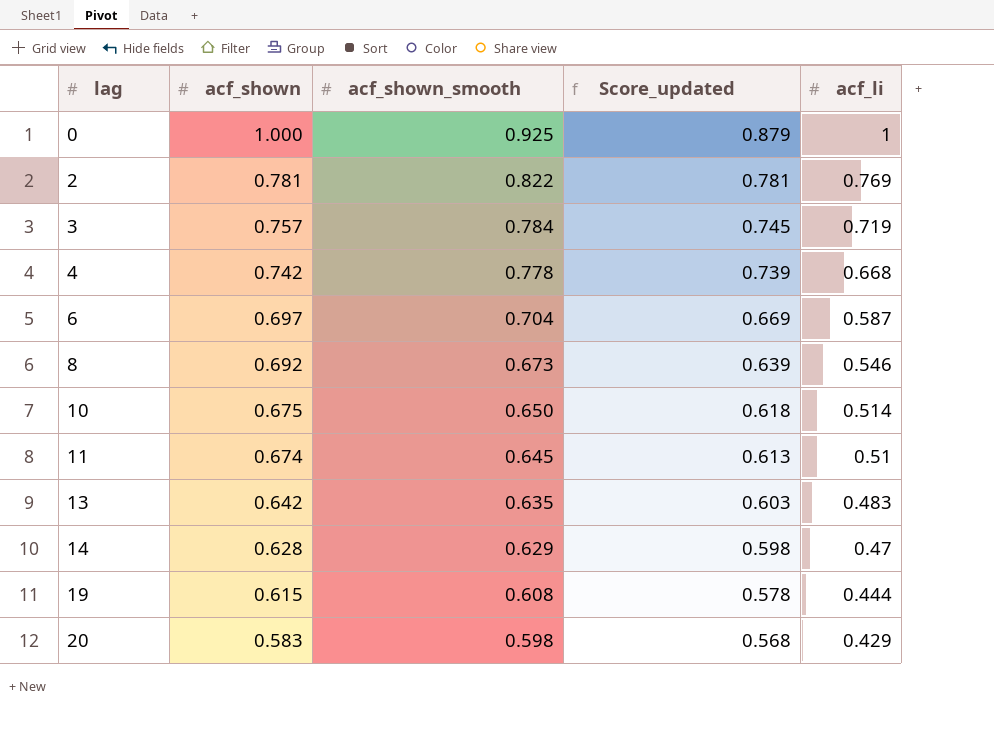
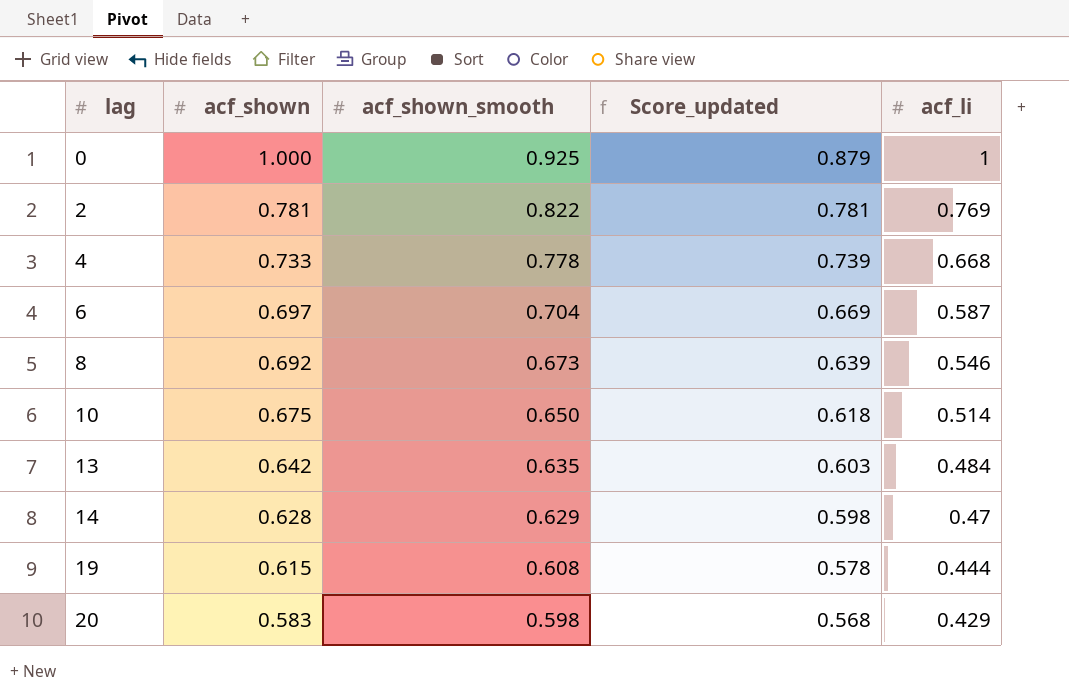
row 3: 0.757 | 0.784 | 0.745 | 0.719 -> none
row 11: 0.674 | 0.645 | 0.613 | 0.51 -> none
4 | acf_shown: 0.742 -> 0.733
13 | acf_li: 0.483 -> 0.484

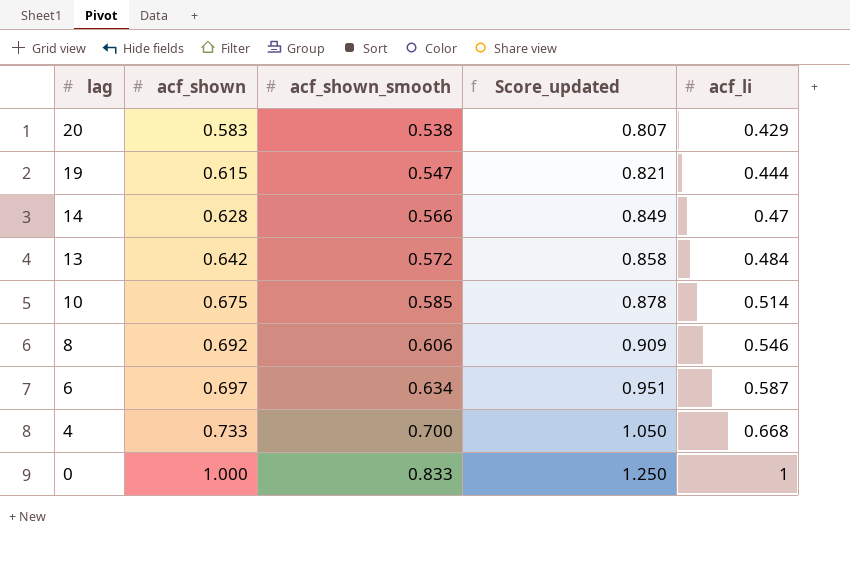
row order: lag ascending -> lag descending
column Score_updated | formula: [acf_shown_smooth] * 0.95 -> [acf_shown_smooth] * 1.5
row 2: 0.781 | 0.822 | 0.781 | 0.769 -> none
20 | acf_shown_smooth: 0.598 -> 0.538
19 | acf_shown_smooth: 0.608 -> 0.547
14 | acf_shown_smooth: 0.629 -> 0.566
13 | acf_shown_smooth: 0.635 -> 0.572
10 | acf_shown_smooth: 0.650 -> 0.585
8 | acf_shown_smooth: 0.673 -> 0.606
6 | acf_shown_smooth: 0.704 -> 0.634
4 | acf_shown_smooth: 0.778 -> 0.700
0 | acf_shown_smooth: 0.925 -> 0.833

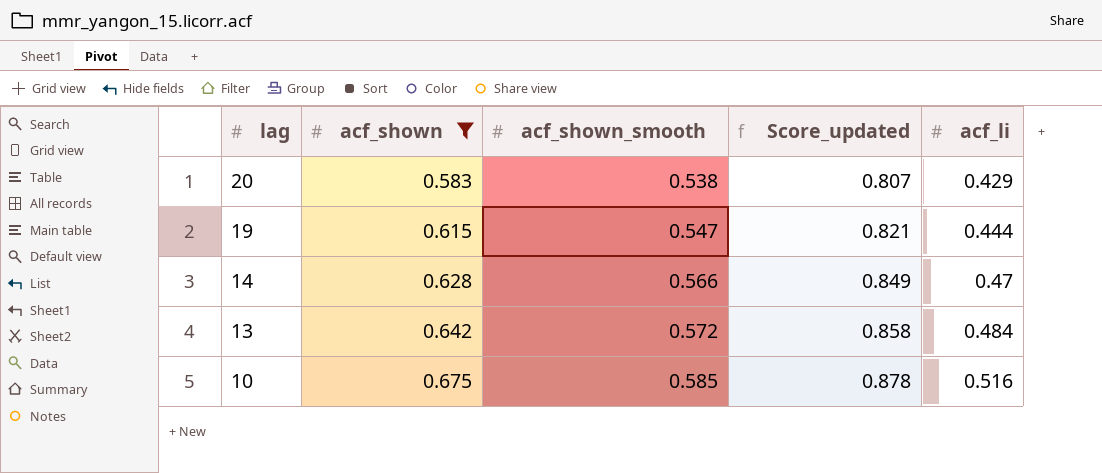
filter: none -> acf_shown <= 0.675
10 | acf_li: 0.514 -> 0.516

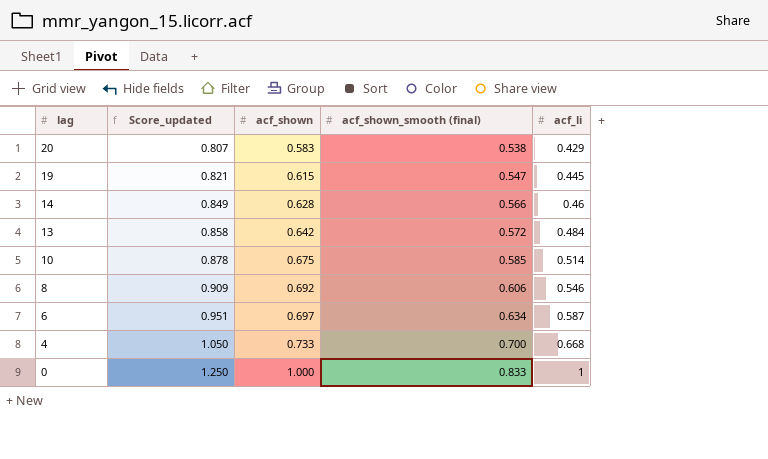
filter: acf_shown <= 0.675 -> none
column Score_updated | position: 4 -> 2
column name: acf_shown_smooth -> acf_shown_smooth (final)
19 | acf_li: 0.444 -> 0.445
14 | acf_li: 0.47 -> 0.46
10 | acf_li: 0.516 -> 0.514

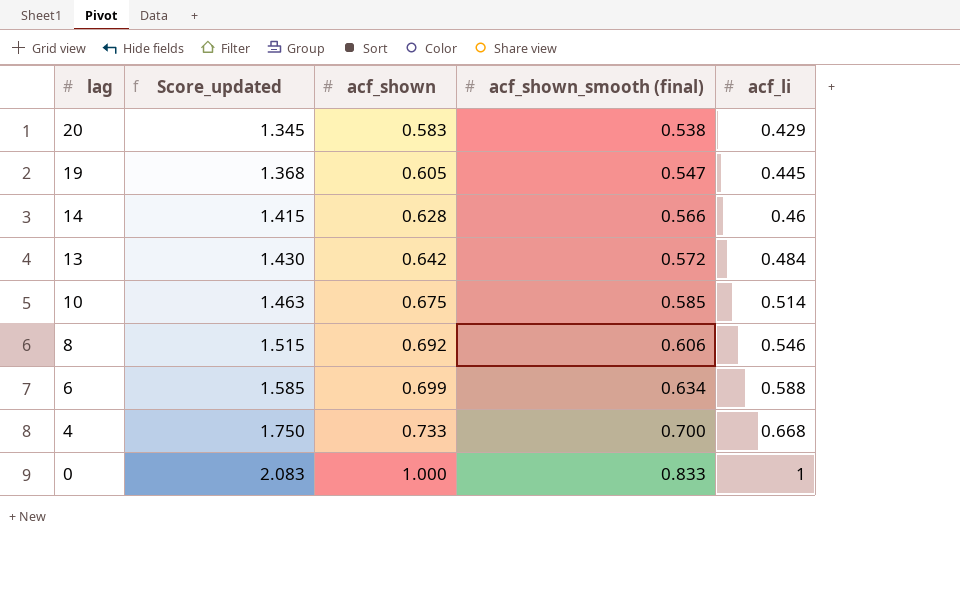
column Score_updated | formula: [acf_shown_smooth (final)] * 1.5 -> [acf_shown_smooth (final)] * 2.5
19 | acf_shown: 0.615 -> 0.605
6 | acf_shown: 0.697 -> 0.699
6 | acf_li: 0.587 -> 0.588

